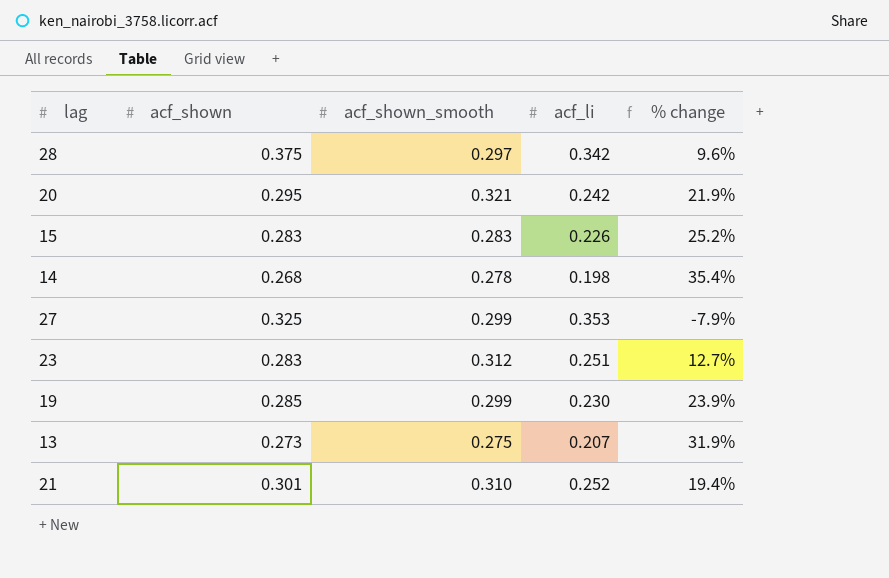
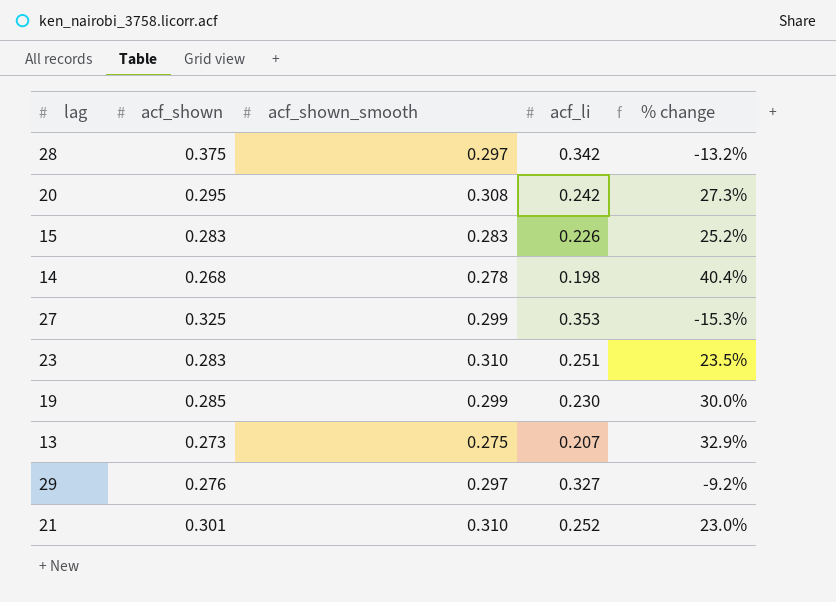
column % change | formula: ([acf_shown] - [acf_li]) / [acf_li] -> ([acf_shown_smooth] - [acf_li]) / [acf_li]
20 | acf_shown_smooth: 0.321 -> 0.308
23 | acf_shown_smooth: 0.312 -> 0.310
row 29: none -> 0.276 | 0.297 | 0.327 | -9.2%

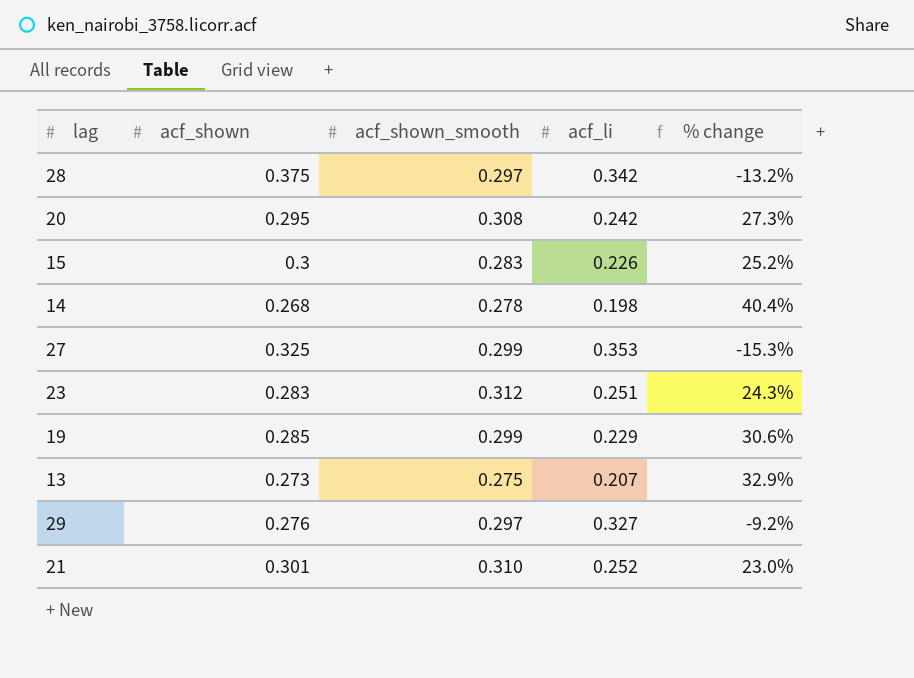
15 | acf_shown: 0.283 -> 0.3
23 | acf_shown_smooth: 0.310 -> 0.312
23 | % change: 23.5% -> 24.3%
19 | acf_li: 0.230 -> 0.229
19 | % change: 30.0% -> 30.6%

